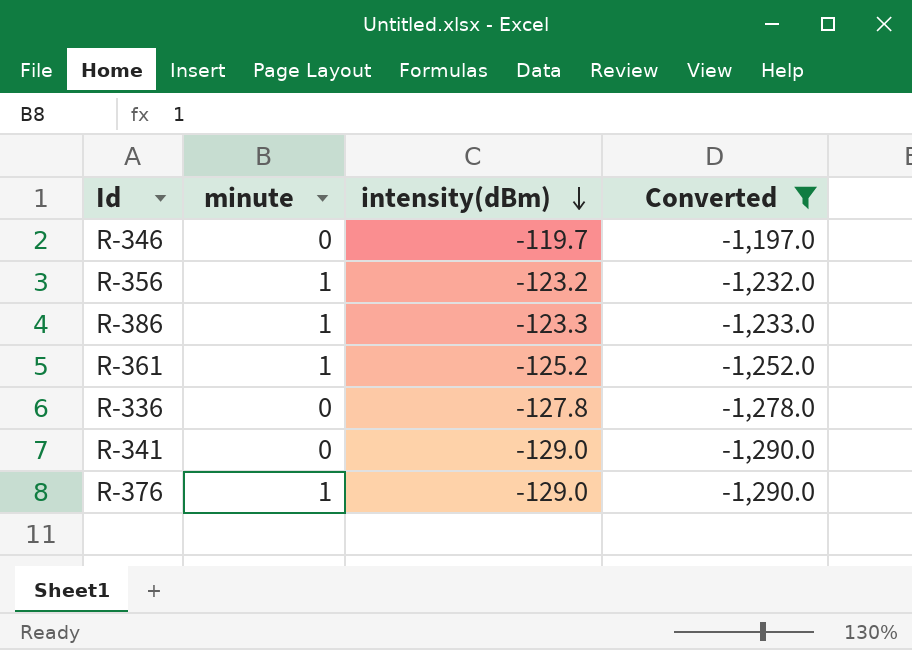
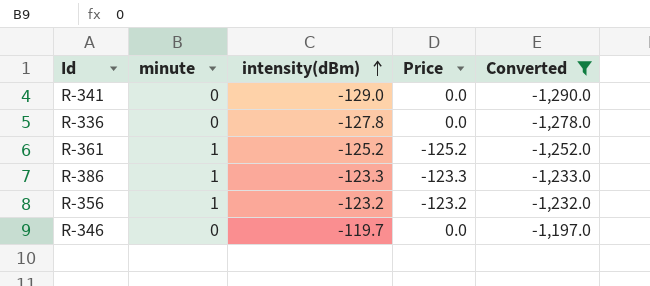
row order: intensity(dBm) descending -> intensity(dBm) ascending
column Price | formula: none -> [minute] * [intensity(dBm)]
row R-376: 1 | -129.0 | -1,290.0 -> none

